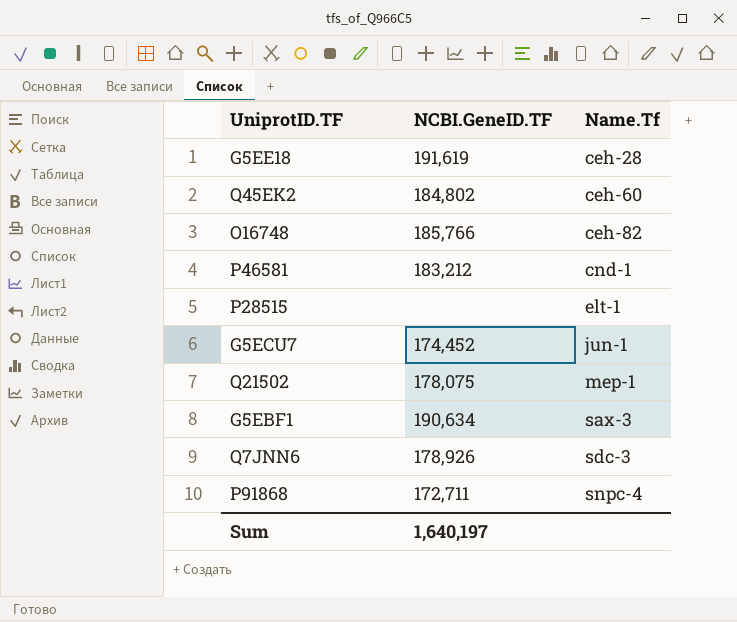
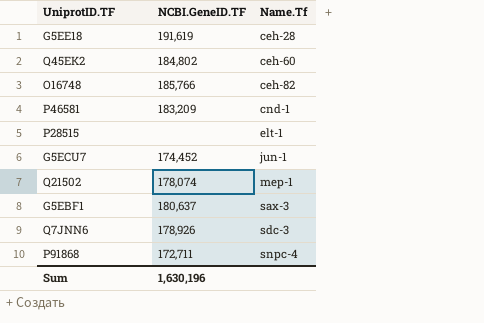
P46581 | NCBI.GeneID.TF: 183,212 -> 183,209
Q21502 | NCBI.GeneID.TF: 178,075 -> 178,074
G5EBF1 | NCBI.GeneID.TF: 190,634 -> 180,637
Sum | NCBI.GeneID.TF: 1,640,197 -> 1,630,196

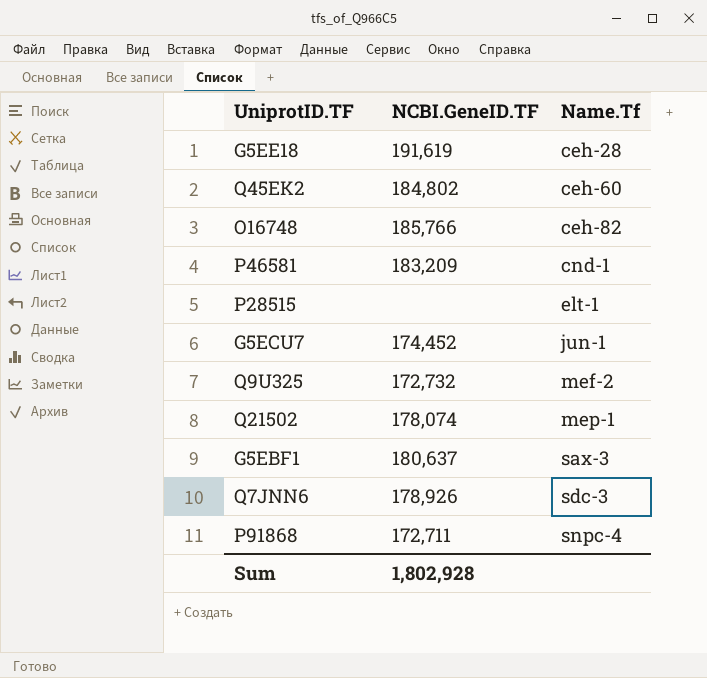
row Q9U325: none -> 172,732 | mef-2
Sum | NCBI.GeneID.TF: 1,630,196 -> 1,802,928

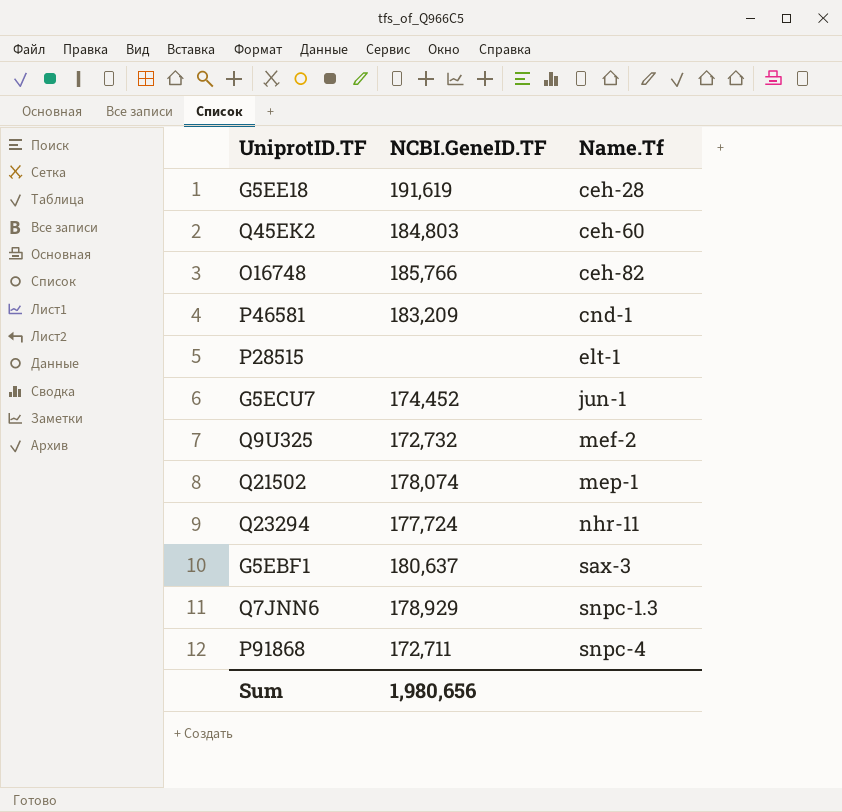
Q45EK2 | NCBI.GeneID.TF: 184,802 -> 184,803
row Q23294: none -> 177,724 | nhr-11
Q7JNN6 | NCBI.GeneID.TF: 178,926 -> 178,929
Q7JNN6 | Name.Tf: sdc-3 -> snpc-1.3
Sum | NCBI.GeneID.TF: 1,802,928 -> 1,980,656

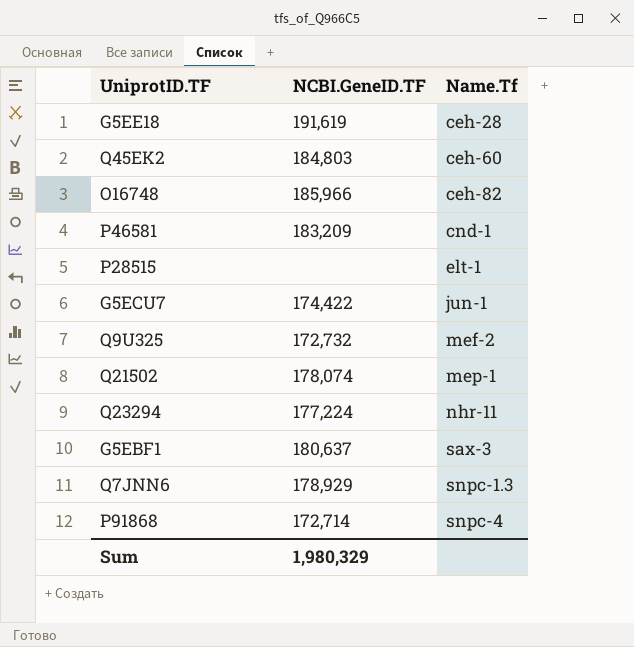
O16748 | NCBI.GeneID.TF: 185,766 -> 185,966
G5ECU7 | NCBI.GeneID.TF: 174,452 -> 174,422
Q23294 | NCBI.GeneID.TF: 177,724 -> 177,224
P91868 | NCBI.GeneID.TF: 172,711 -> 172,714
Sum | NCBI.GeneID.TF: 1,980,656 -> 1,980,329

